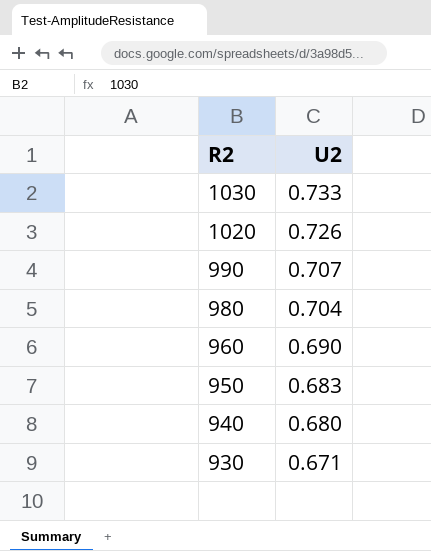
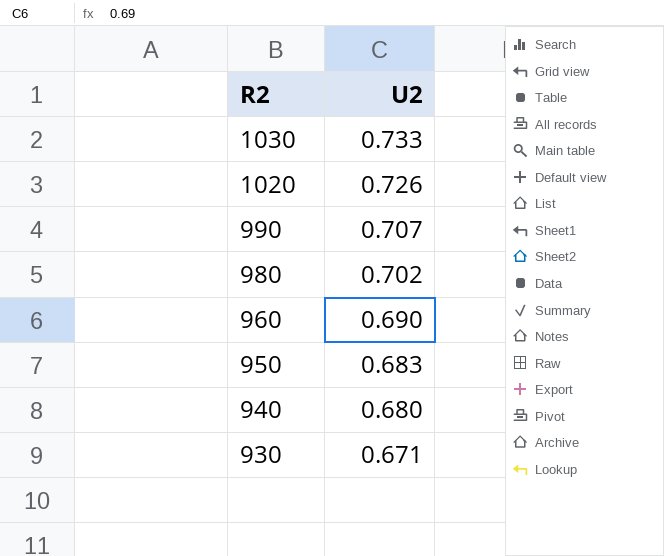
980 | U2: 0.704 -> 0.702

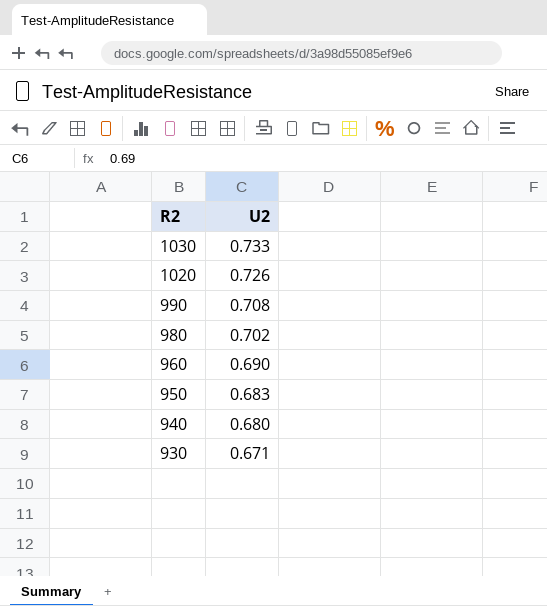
990 | U2: 0.707 -> 0.708

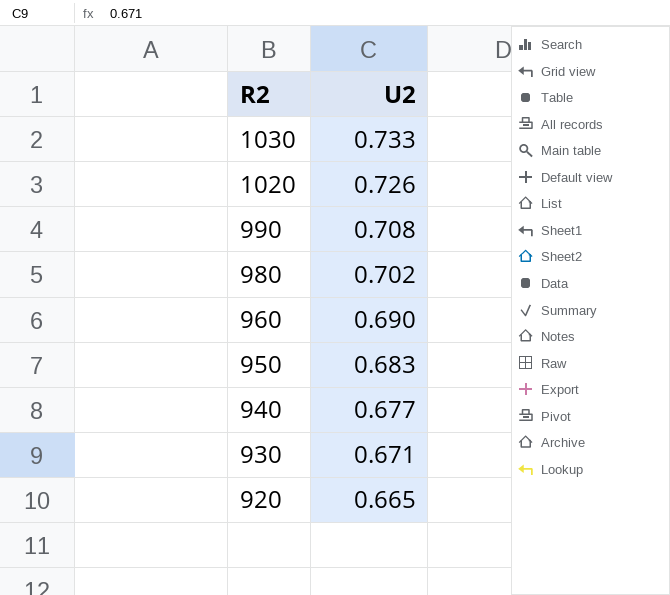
940 | U2: 0.680 -> 0.677
row 920: none -> 0.665

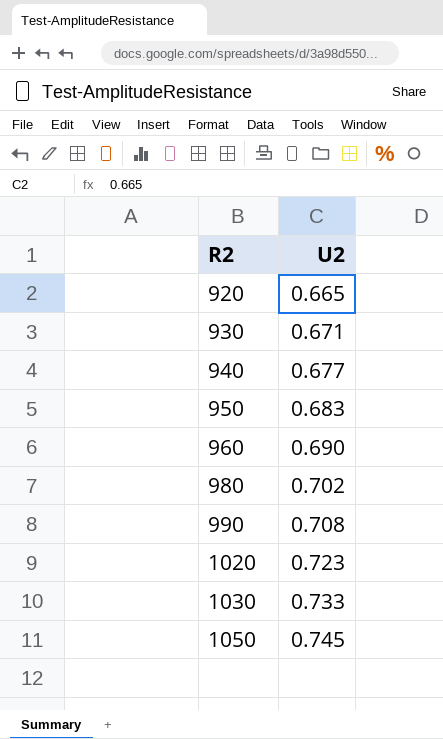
row order: R2 descending -> R2 ascending
1020 | U2: 0.726 -> 0.723
row 1050: none -> 0.745

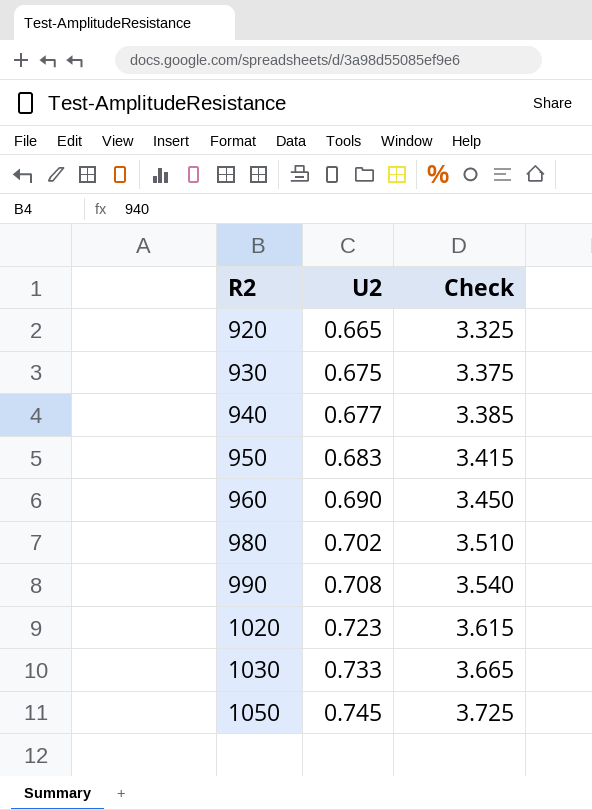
column Check | formula: none -> [U2] * 5
930 | U2: 0.671 -> 0.675

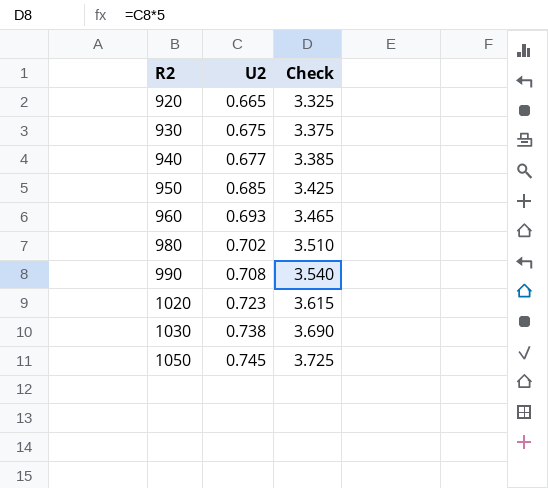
950 | U2: 0.683 -> 0.685
950 | Check: 3.415 -> 3.425
960 | U2: 0.690 -> 0.693
960 | Check: 3.450 -> 3.465
1030 | U2: 0.733 -> 0.738
1030 | Check: 3.665 -> 3.690

